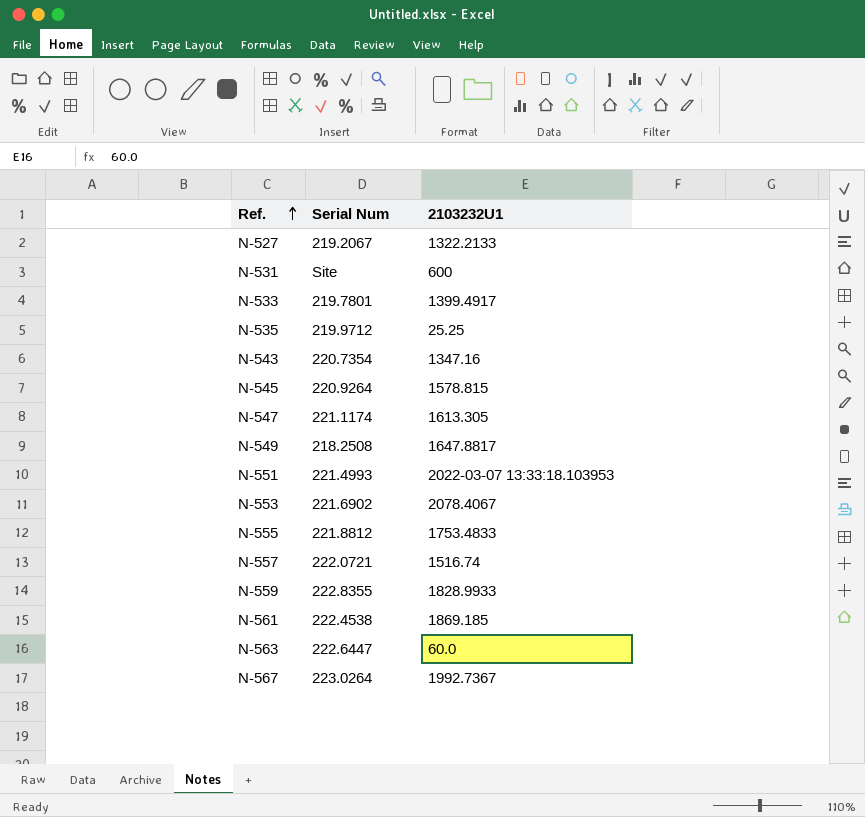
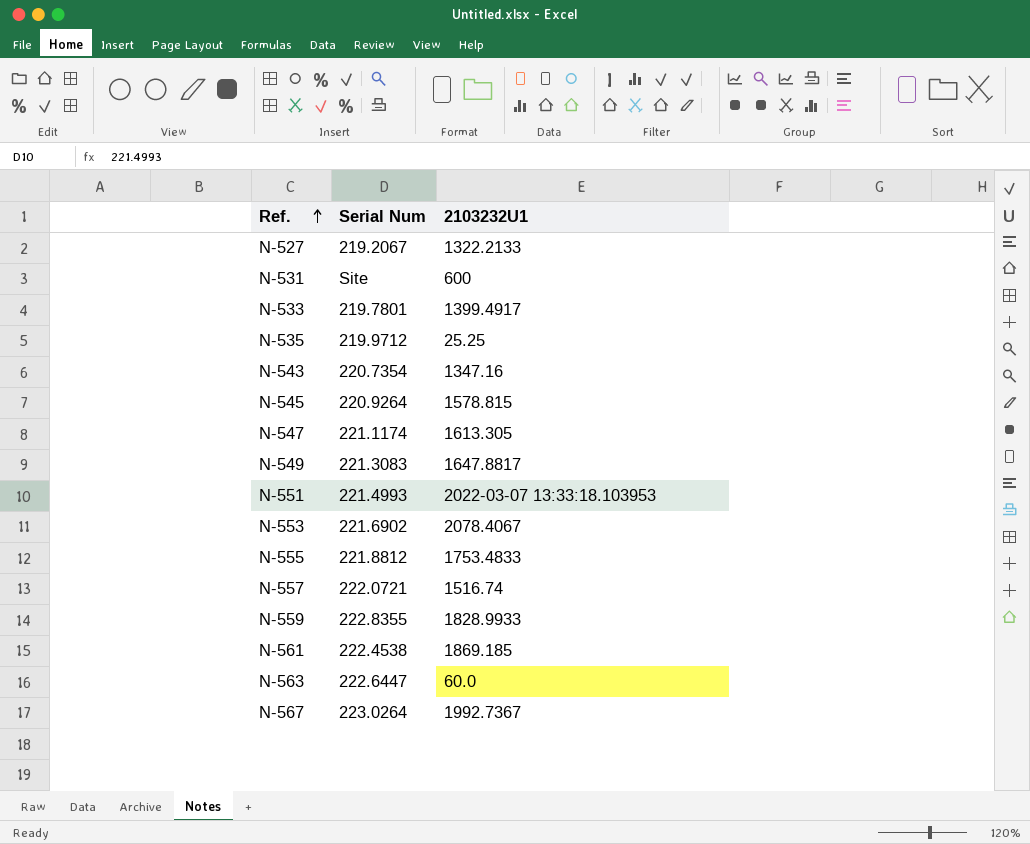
N-549 | Serial Num: 218.2508 -> 221.3083

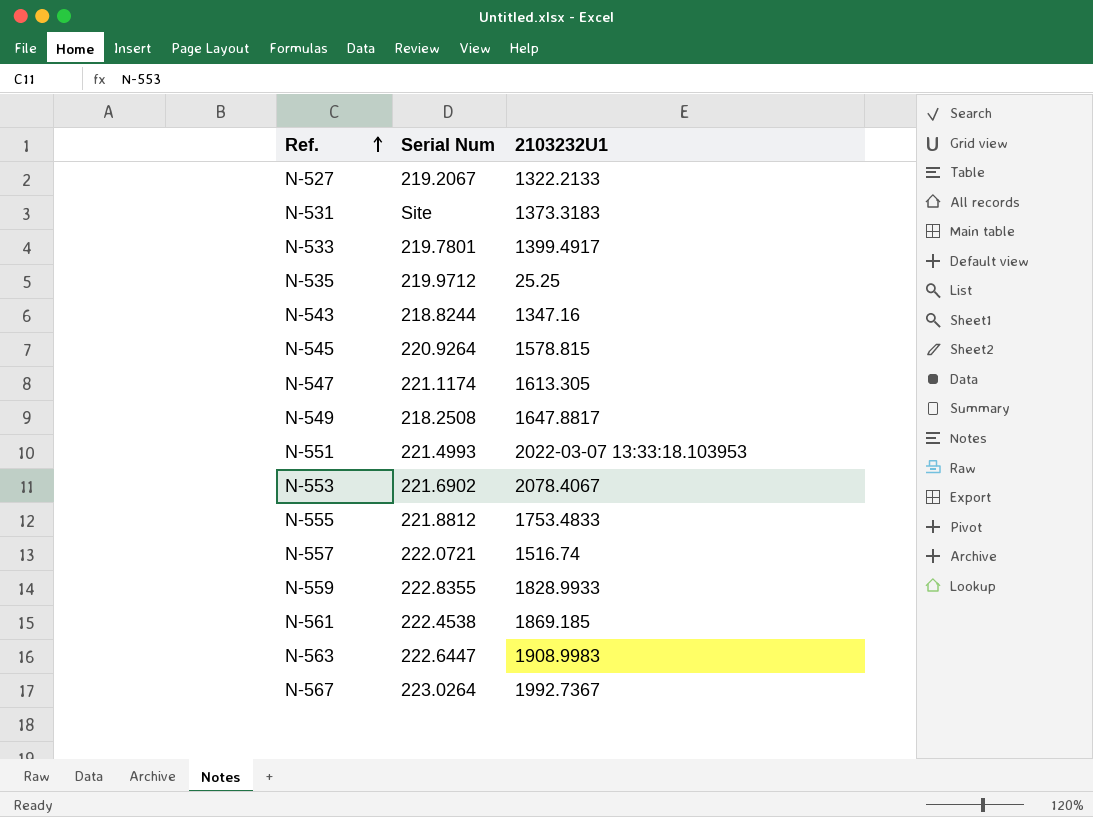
N-531 | 2103232U1: 600 -> 1373.3183
N-543 | Serial Num: 220.7354 -> 218.8244
N-549 | Serial Num: 221.3083 -> 218.2508
N-563 | 2103232U1: 60.0 -> 1908.9983

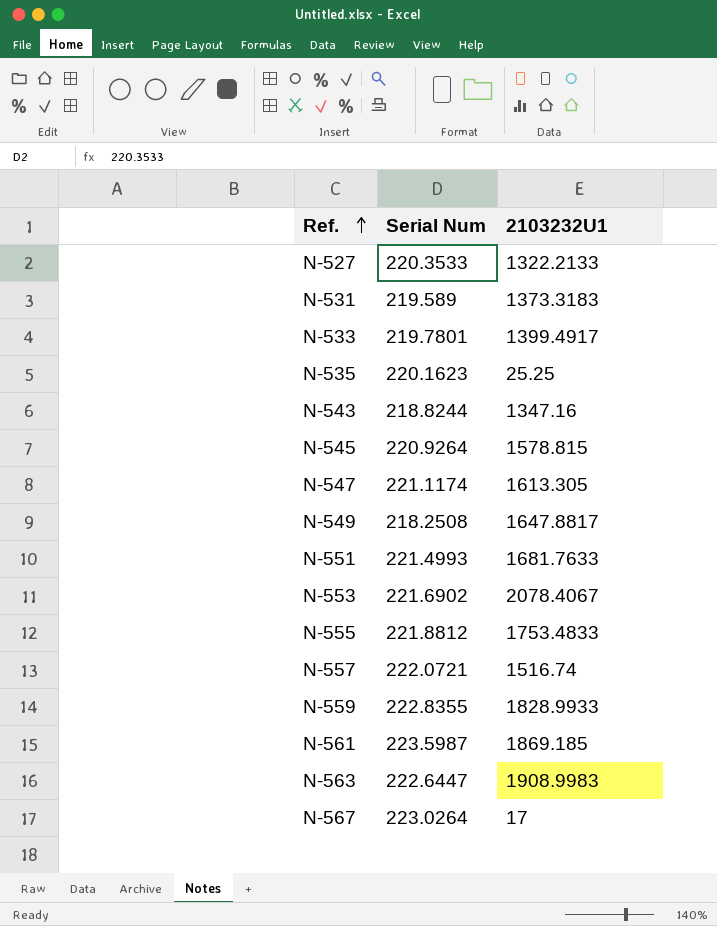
N-527 | Serial Num: 219.2067 -> 220.3533
N-531 | Serial Num: Site -> 219.589
N-535 | Serial Num: 219.9712 -> 220.1623
N-551 | 2103232U1: 2022-03-07 13:33:18.103953 -> 1681.7633
N-561 | Serial Num: 222.4538 -> 223.5987
N-567 | 2103232U1: 1992.7367 -> 17

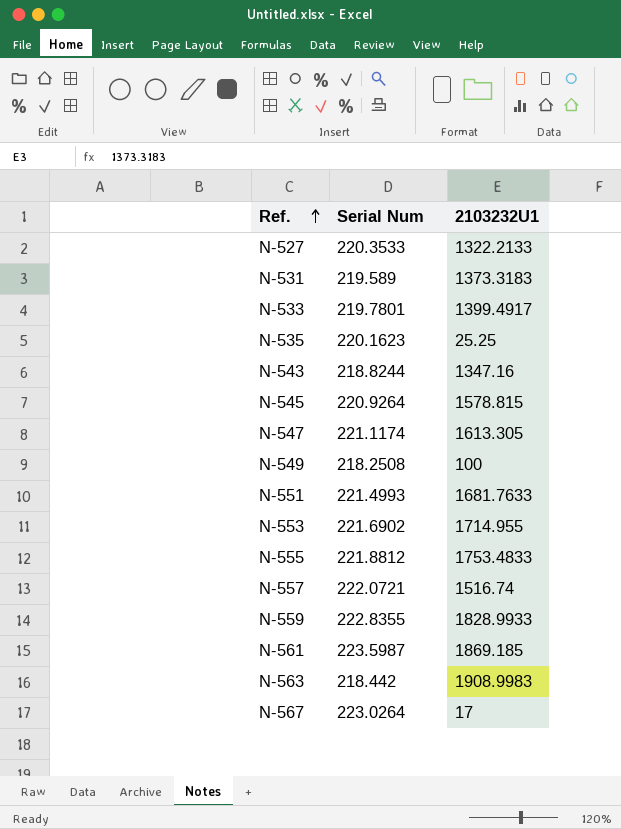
N-549 | 2103232U1: 1647.8817 -> 100
N-553 | 2103232U1: 2078.4067 -> 1714.955
N-563 | Serial Num: 222.6447 -> 218.442

